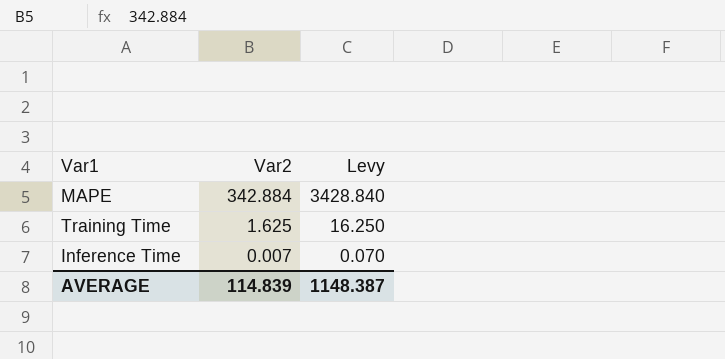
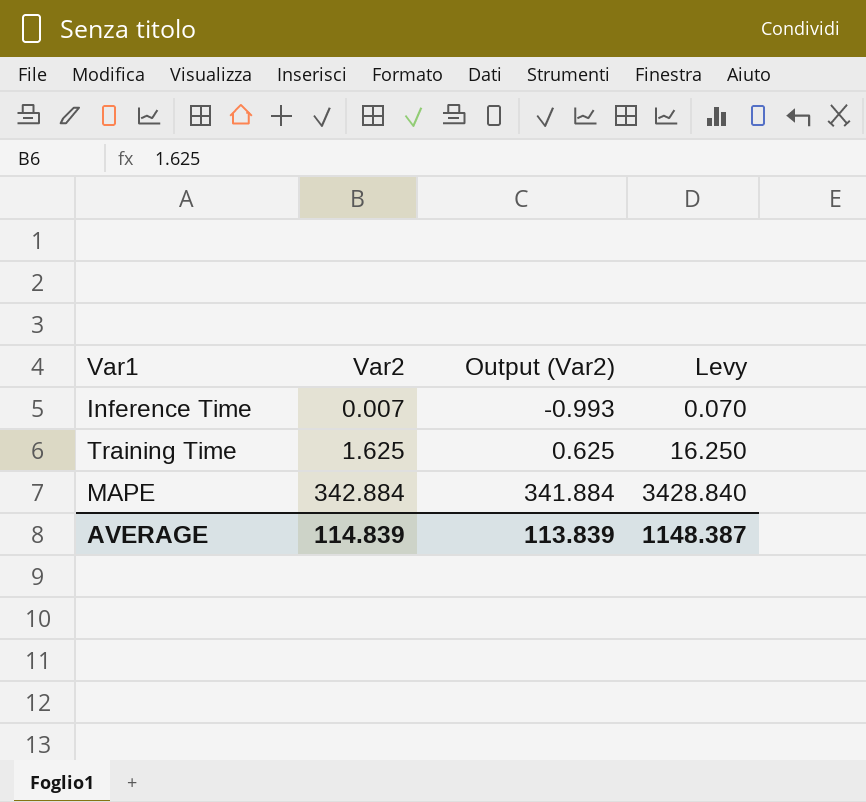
row order: Var2 descending -> Var2 ascending
column Output (Var2) | formula: none -> [Var2] - 1

